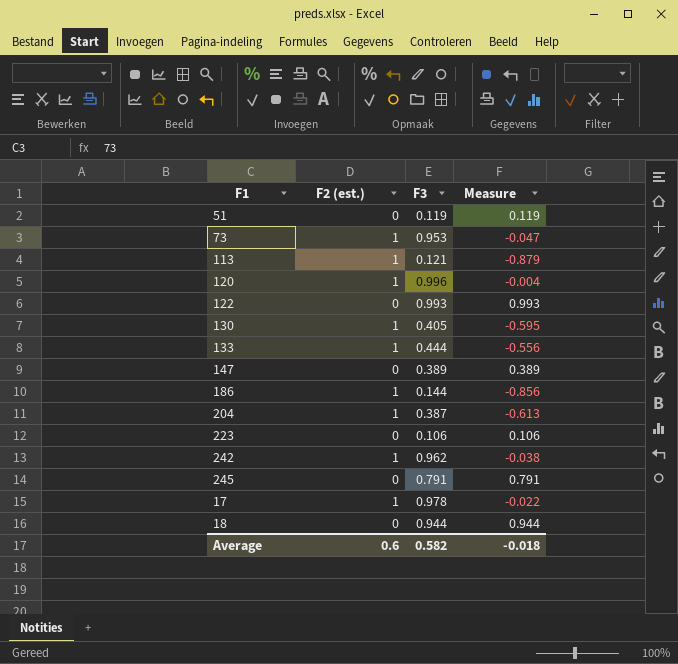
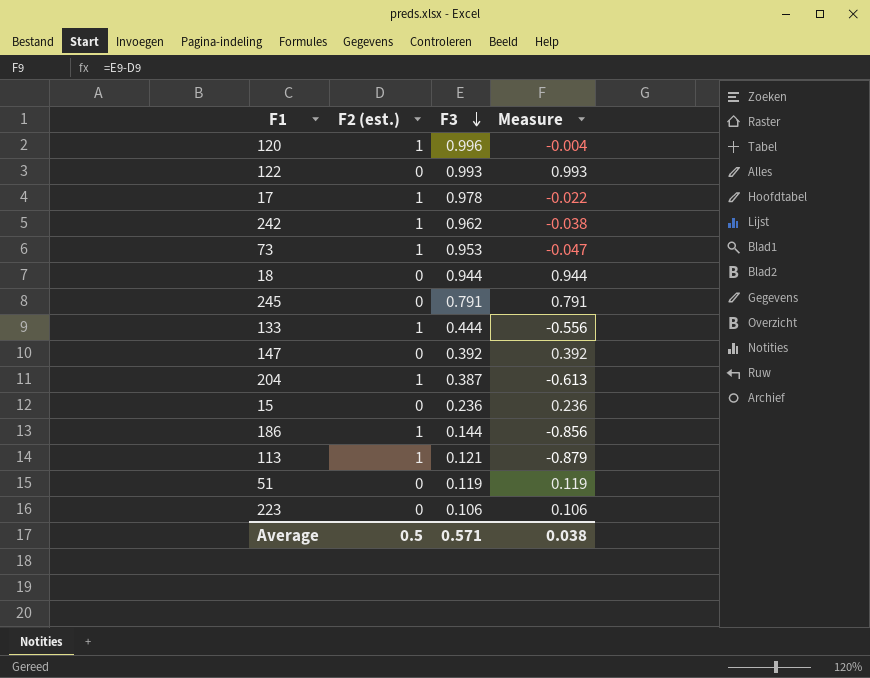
row order: none -> F3 descending
row 130: 1 | 0.405 | -0.595 -> none
147 | F3: 0.389 -> 0.392
147 | Measure: 0.389 -> 0.392
row 15: none -> 0 | 0.236 | 0.236
Average | F2 (est.): 0.6 -> 0.5
Average | F3: 0.582 -> 0.571
Average | Measure: -0.018 -> 0.038

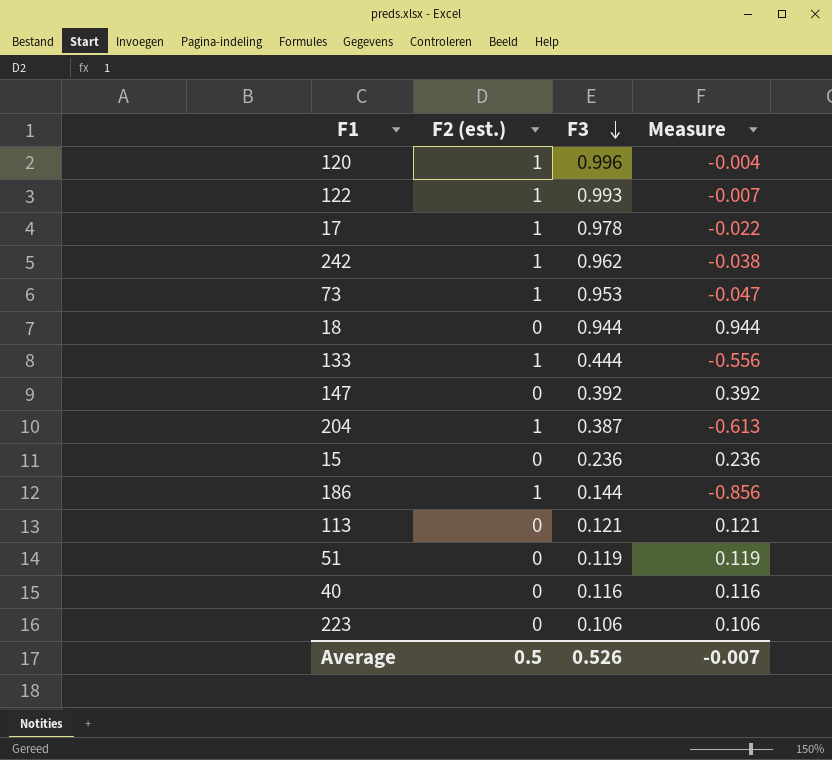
row 245: 0 | 0.791 | 0.791 -> none
122 | F2 (est.): 0 -> 1
122 | Measure: 0.993 -> -0.007
113 | F2 (est.): 1 -> 0
113 | Measure: -0.879 -> 0.121
row 40: none -> 0 | 0.116 | 0.116
Average | F3: 0.571 -> 0.526
Average | Measure: 0.038 -> -0.007

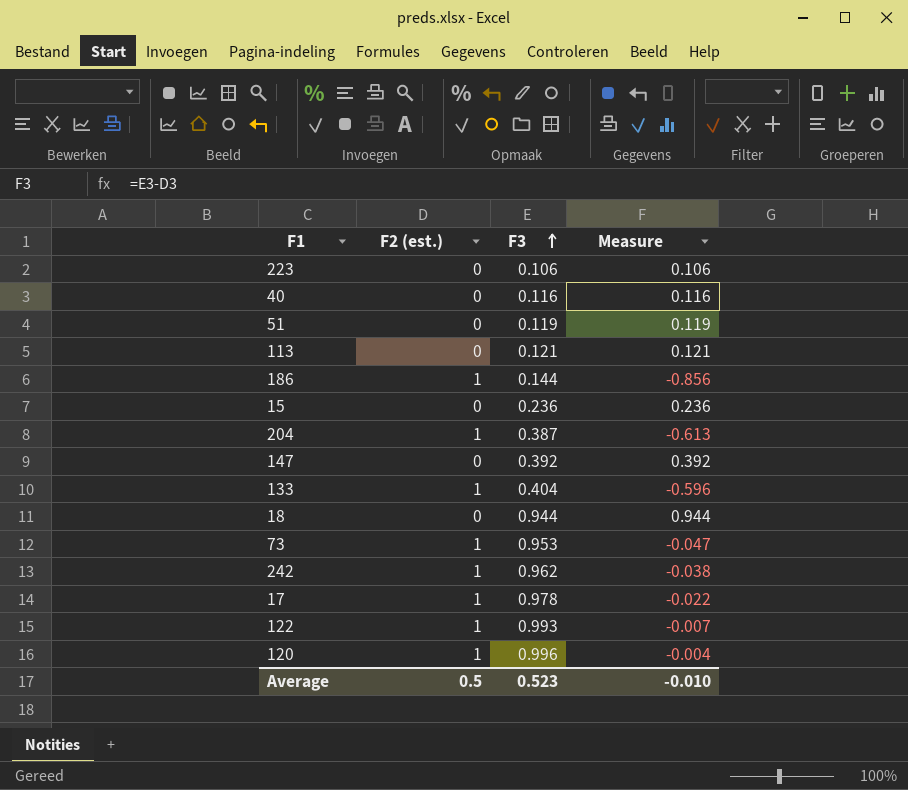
row order: F3 descending -> F3 ascending
133 | F3: 0.444 -> 0.404
133 | Measure: -0.556 -> -0.596
Average | F3: 0.526 -> 0.523
Average | Measure: -0.007 -> -0.010

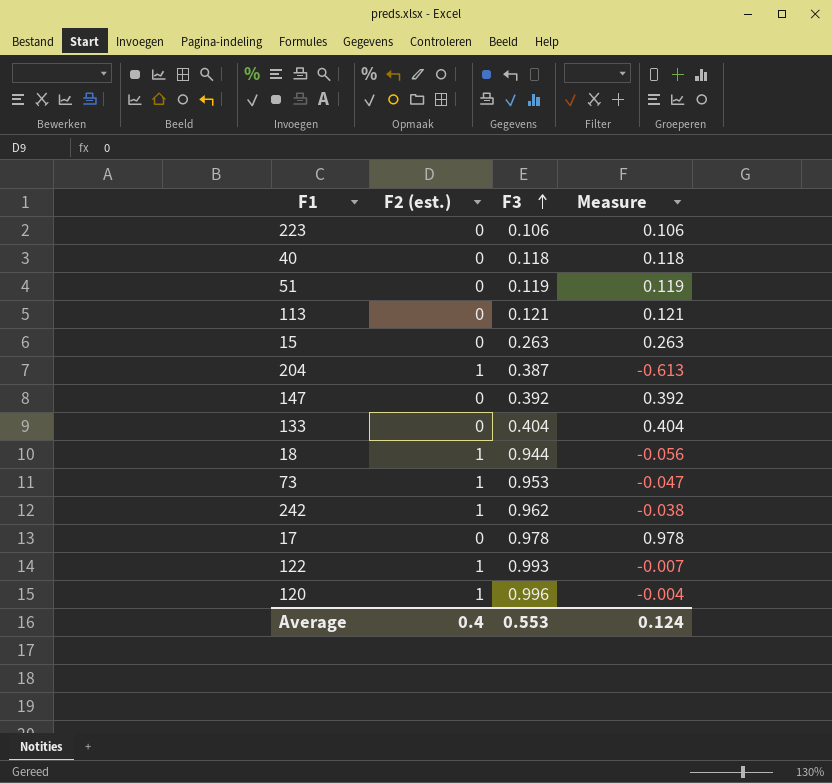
row 186: 1 | 0.144 | -0.856 -> none
40 | F3: 0.116 -> 0.118
40 | Measure: 0.116 -> 0.118
15 | F3: 0.236 -> 0.263
15 | Measure: 0.236 -> 0.263
133 | F2 (est.): 1 -> 0
133 | Measure: -0.596 -> 0.404
18 | F2 (est.): 0 -> 1
18 | Measure: 0.944 -> -0.056
17 | F2 (est.): 1 -> 0
17 | Measure: -0.022 -> 0.978
Average | F2 (est.): 0.5 -> 0.4
Average | F3: 0.523 -> 0.553
Average | Measure: -0.010 -> 0.124

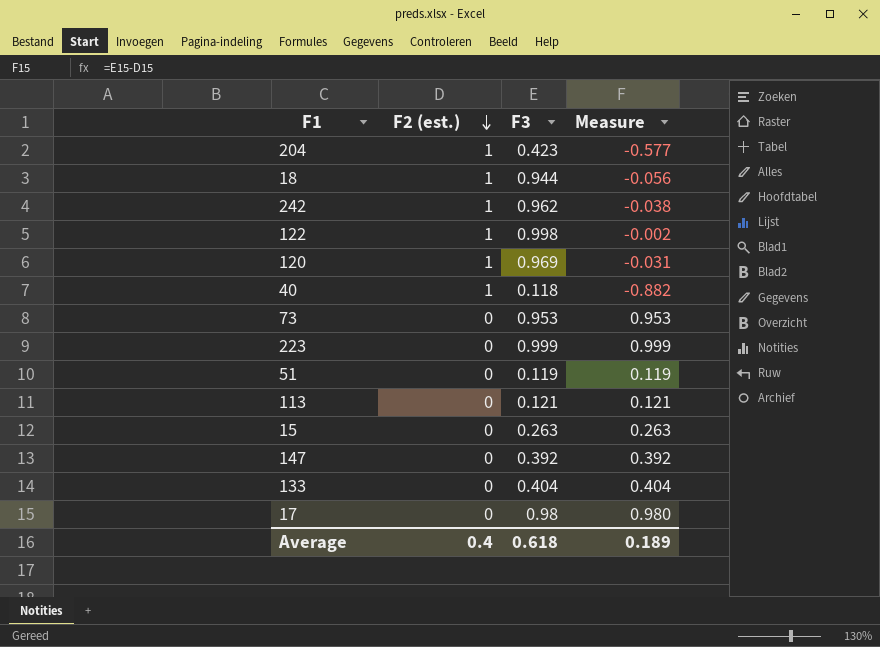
row order: F3 ascending -> F2 (est.) descending
204 | F3: 0.387 -> 0.423
204 | Measure: -0.613 -> -0.577
122 | F3: 0.993 -> 0.998
122 | Measure: -0.007 -> -0.002
120 | F3: 0.996 -> 0.969
120 | Measure: -0.004 -> -0.031
40 | F2 (est.): 0 -> 1
40 | Measure: 0.118 -> -0.882
73 | F2 (est.): 1 -> 0
73 | Measure: -0.047 -> 0.953
223 | F3: 0.106 -> 0.999
223 | Measure: 0.106 -> 0.999
17 | F3: 0.978 -> 0.98
17 | Measure: 0.978 -> 0.980
Average | F3: 0.553 -> 0.618
Average | Measure: 0.124 -> 0.189

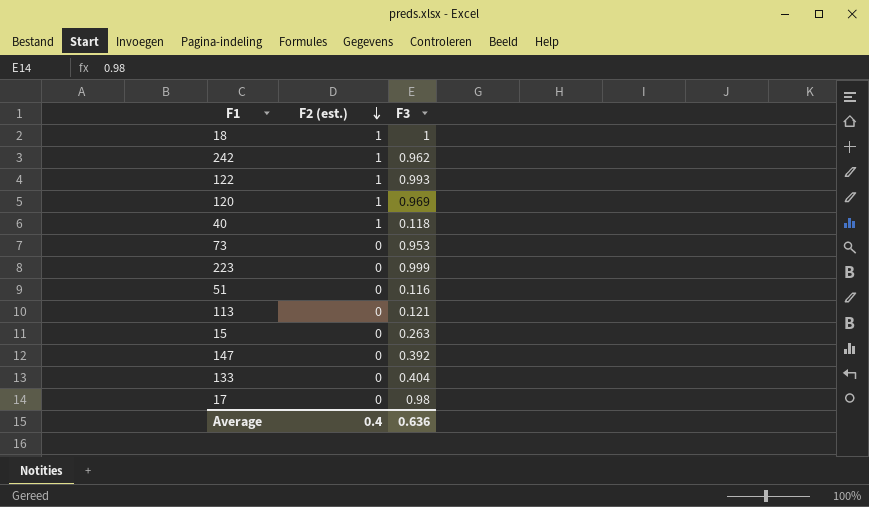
column Measure | formula: [F3] - [F2 (est.)] -> none
row 204: 1 | 0.423 | -0.577 -> none
18 | F3: 0.944 -> 1
122 | F3: 0.998 -> 0.993
51 | F3: 0.119 -> 0.116
Average | F3: 0.618 -> 0.636

